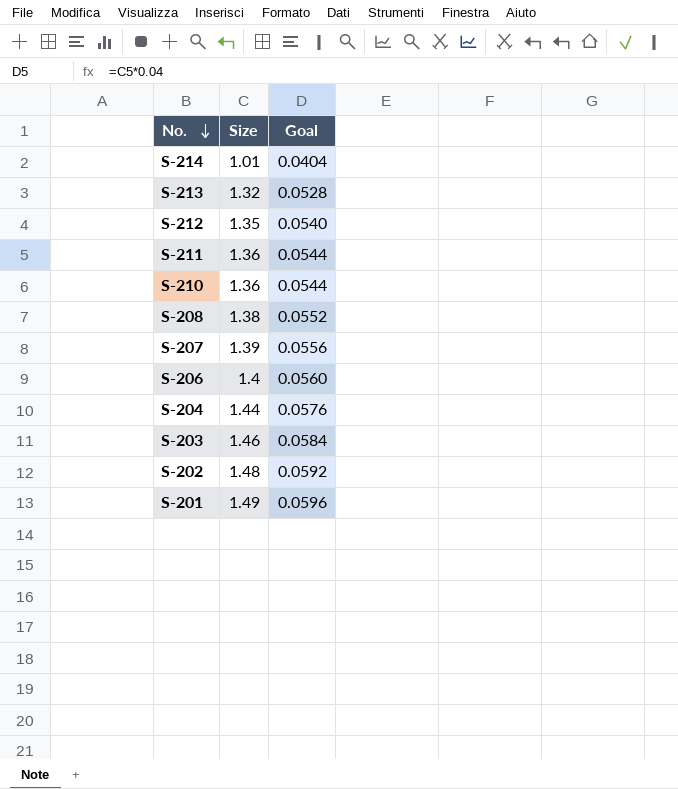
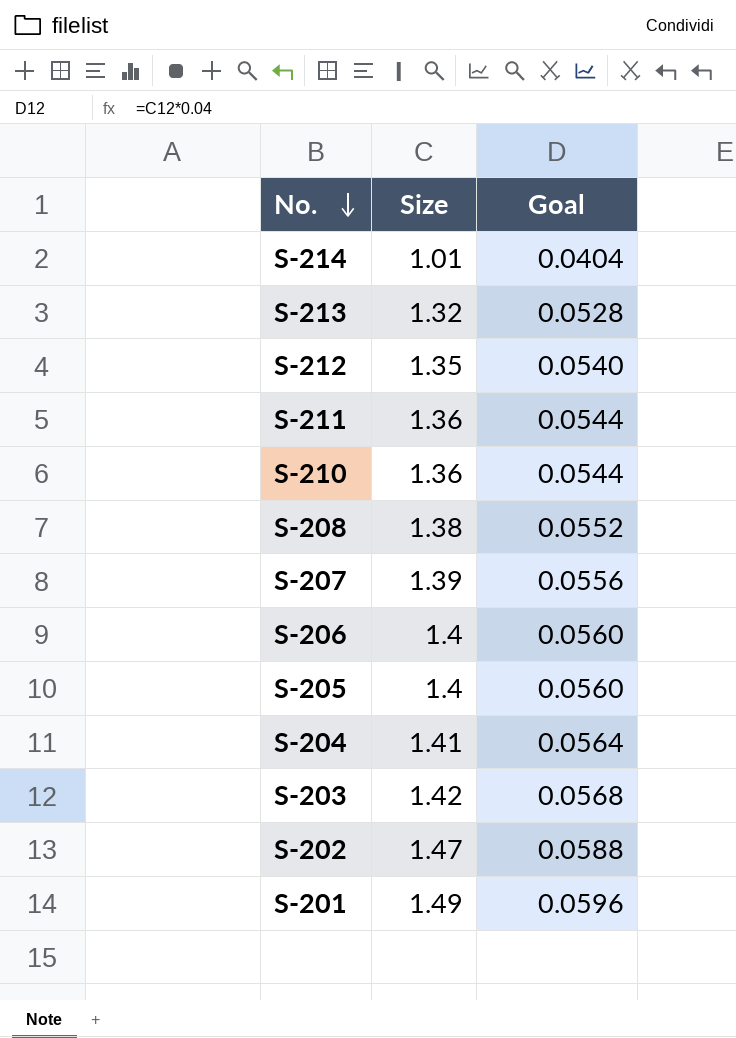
row S-205: none -> 1.4 | 0.0560
S-204 | Size: 1.44 -> 1.41
S-204 | Goal: 0.0576 -> 0.0564
S-203 | Size: 1.46 -> 1.42
S-203 | Goal: 0.0584 -> 0.0568
S-202 | Size: 1.48 -> 1.47
S-202 | Goal: 0.0592 -> 0.0588

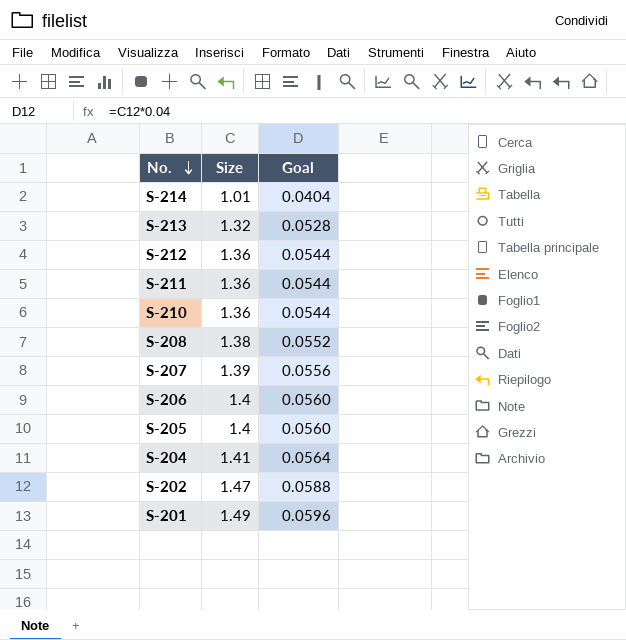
row S-203: 1.42 | 0.0568 -> none
S-212 | Size: 1.35 -> 1.36
S-212 | Goal: 0.0540 -> 0.0544

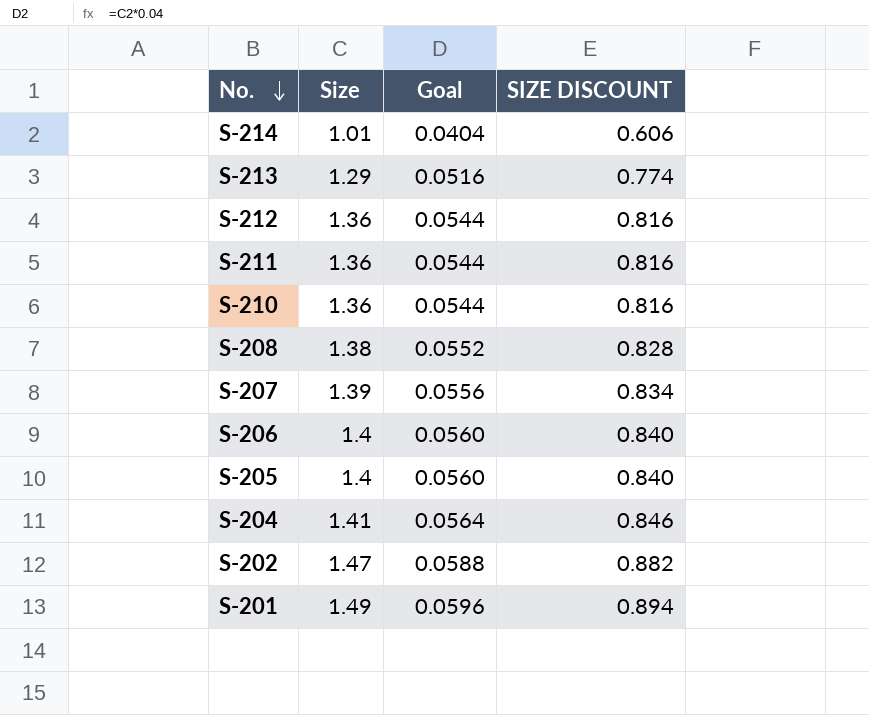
column SIZE DISCOUNT | formula: none -> [Size] * 0.6
S-213 | Size: 1.32 -> 1.29
S-213 | Goal: 0.0528 -> 0.0516

